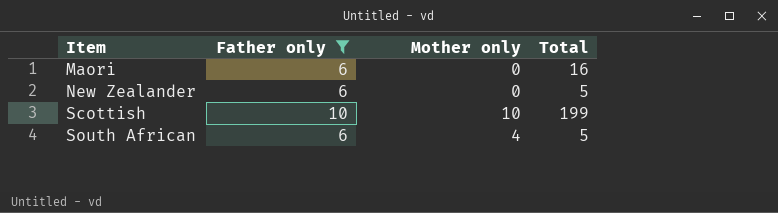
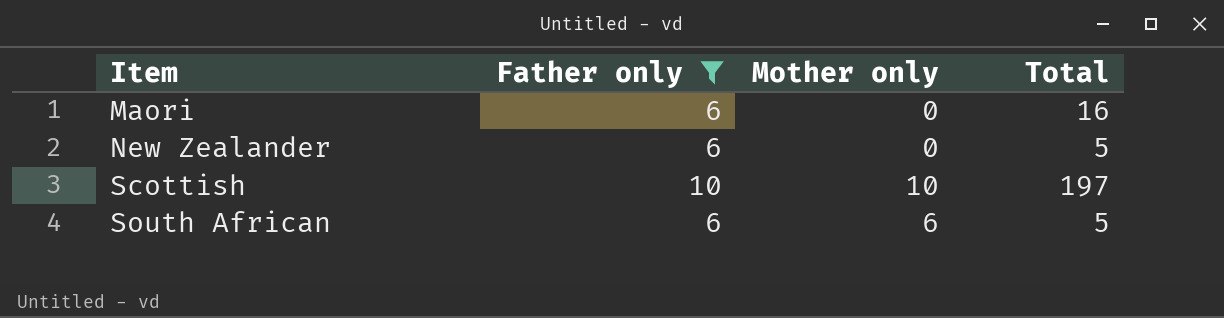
Scottish | Total: 199 -> 197
South African | Mother only: 4 -> 6

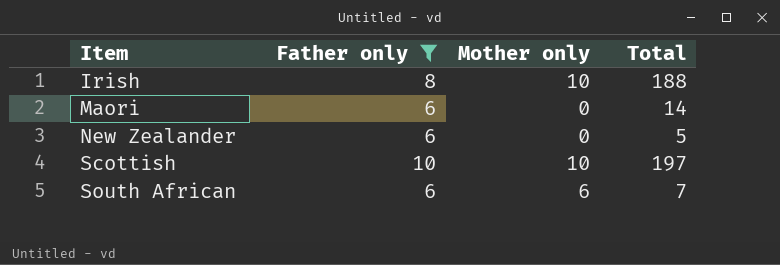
row Irish: none -> 8 | 10 | 188
Maori | Total: 16 -> 14
South African | Total: 5 -> 7

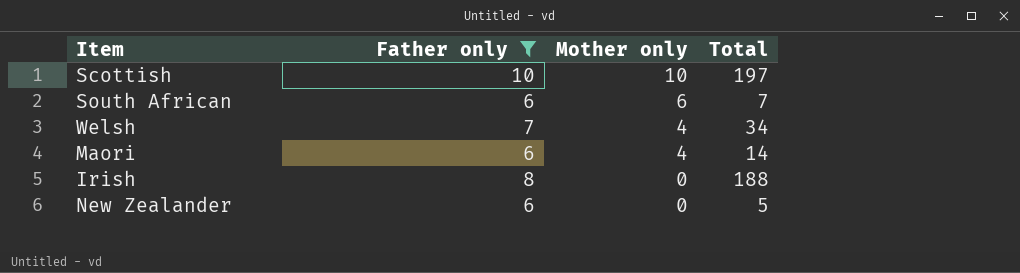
row order: Item ascending -> Mother only descending
row Welsh: none -> 7 | 4 | 34
Maori | Mother only: 0 -> 4
Irish | Mother only: 10 -> 0

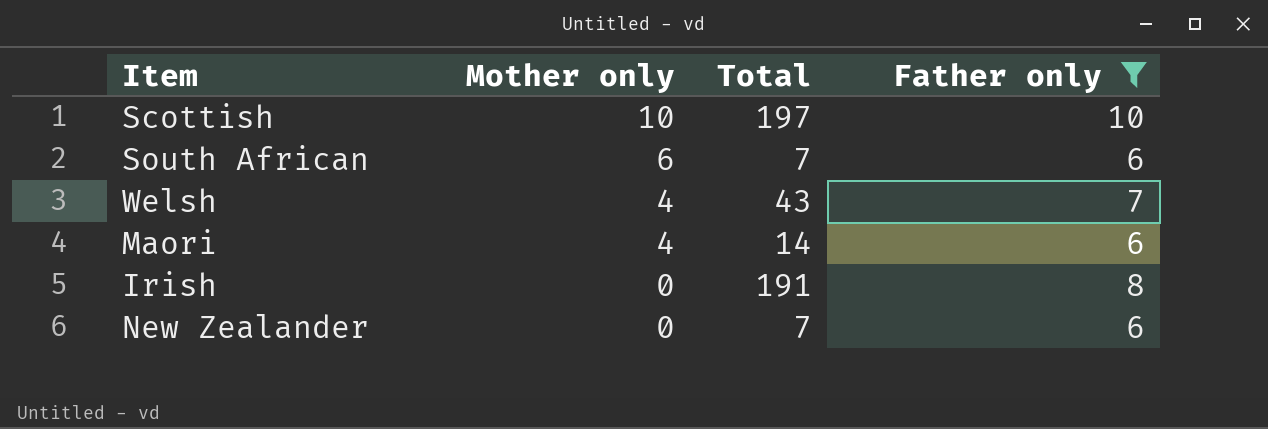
column Father only | position: 2 -> 4
Welsh | Total: 34 -> 43
Irish | Total: 188 -> 191
New Zealander | Total: 5 -> 7

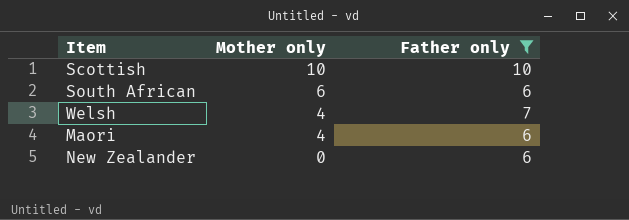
column Total | position: 3 -> none
row Irish: 0 | 191 | 8 -> none

